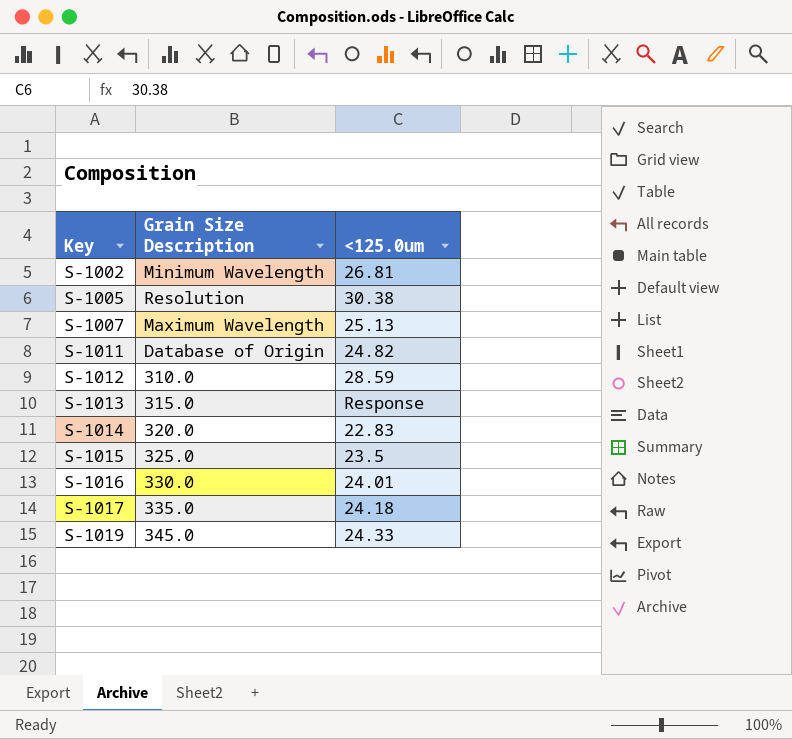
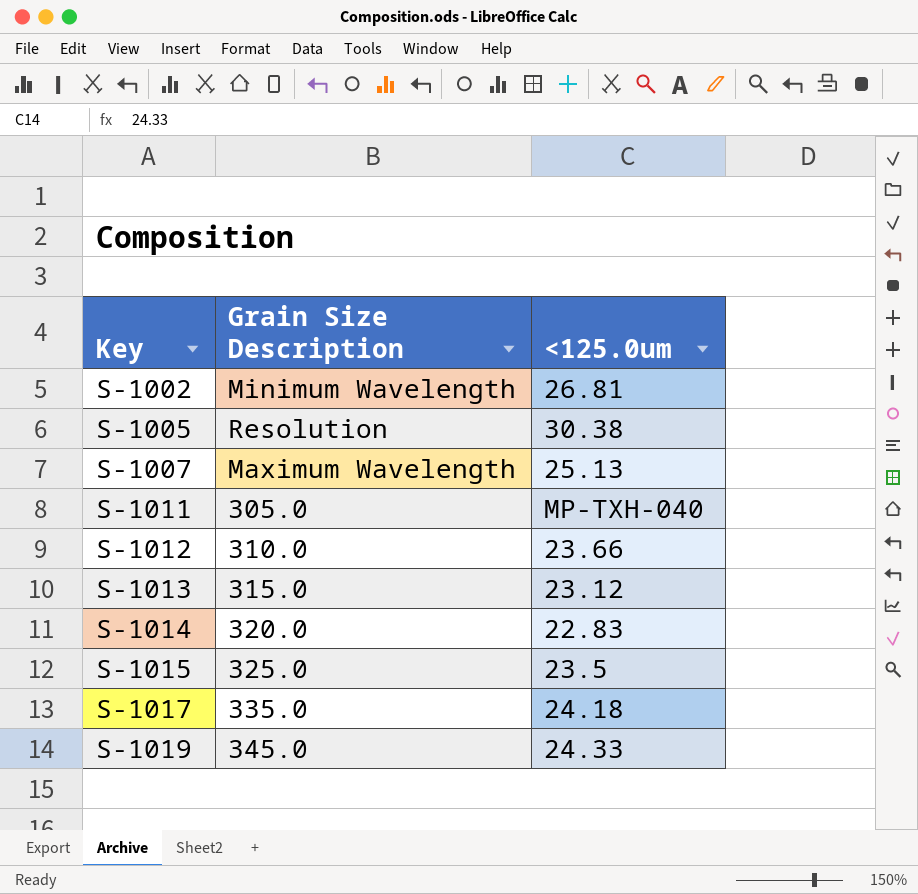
row S-1016: 330.0 | 24.01 -> none
S-1011 | Grain Size Description: Database of Origin -> 305.0
S-1011 | <125.0um: 24.82 -> MP-TXH-040
S-1012 | <125.0um: 28.59 -> 23.66
S-1013 | <125.0um: Response -> 23.12

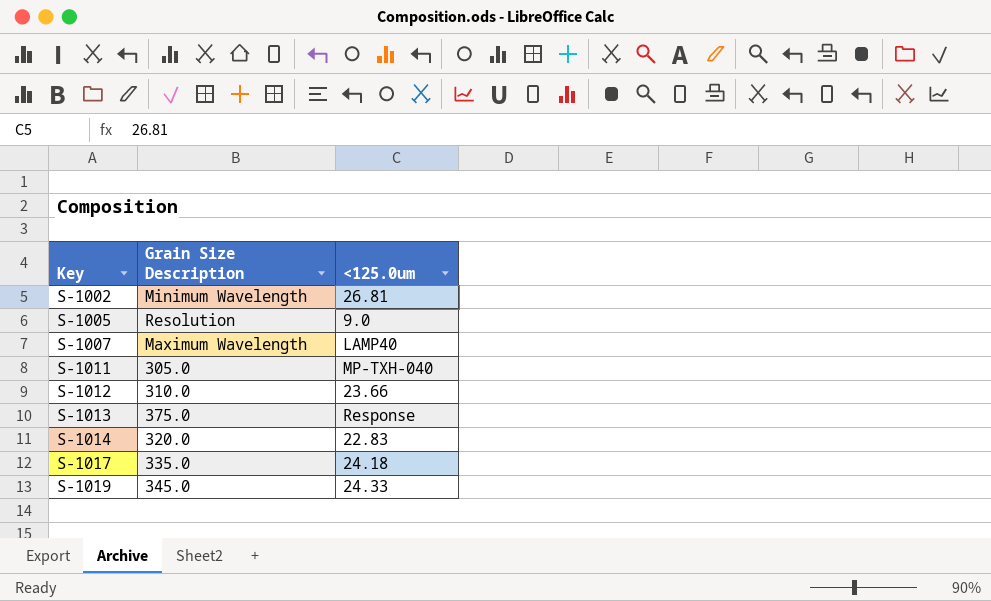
row S-1015: 325.0 | 23.5 -> none
S-1005 | <125.0um: 30.38 -> 9.0
S-1007 | <125.0um: 25.13 -> LAMP40
S-1013 | Grain Size Description: 315.0 -> 375.0
S-1013 | <125.0um: 23.12 -> Response

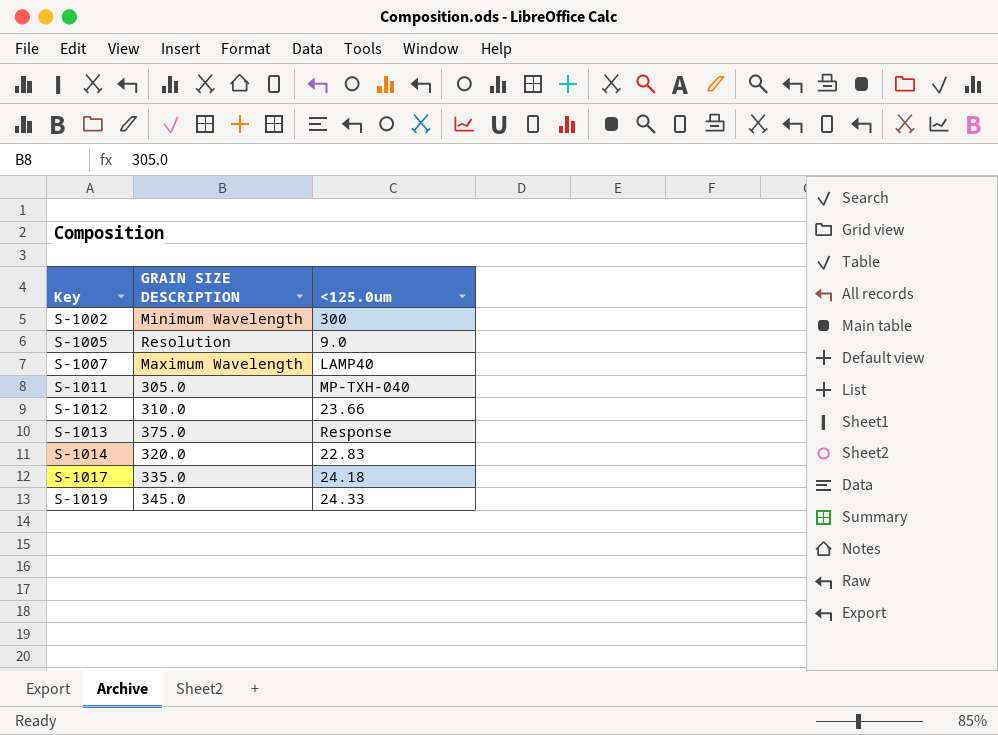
column name: Grain Size Description -> GRAIN SIZE DESCRIPTION
S-1002 | <125.0um: 26.81 -> 300

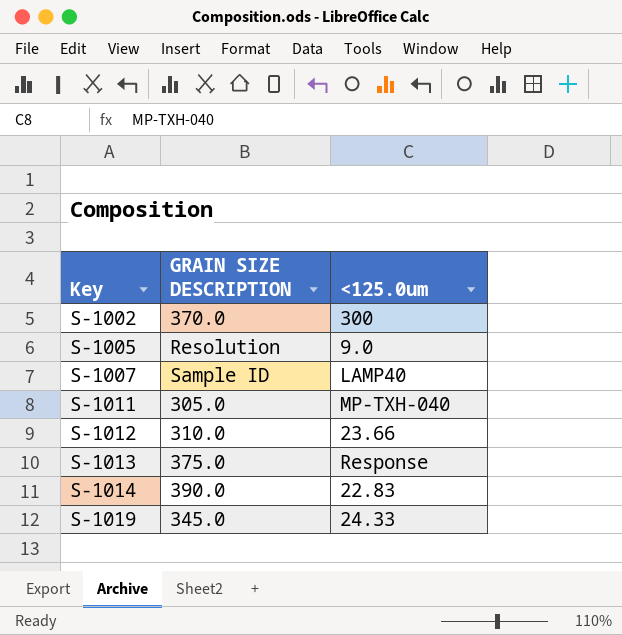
row S-1017: 335.0 | 24.18 -> none
S-1002 | GRAIN SIZE DESCRIPTION: Minimum Wavelength -> 370.0
S-1007 | GRAIN SIZE DESCRIPTION: Maximum Wavelength -> Sample ID
S-1014 | GRAIN SIZE DESCRIPTION: 320.0 -> 390.0

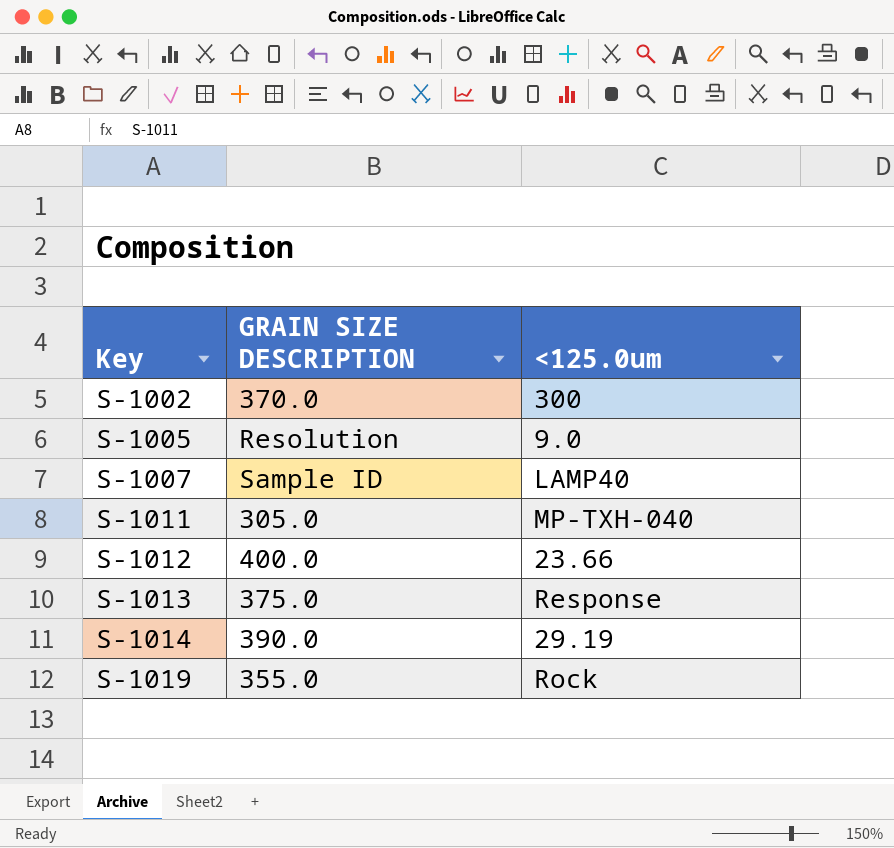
S-1012 | GRAIN SIZE DESCRIPTION: 310.0 -> 400.0
S-1014 | <125.0um: 22.83 -> 29.19
S-1019 | GRAIN SIZE DESCRIPTION: 345.0 -> 355.0
S-1019 | <125.0um: 24.33 -> Rock

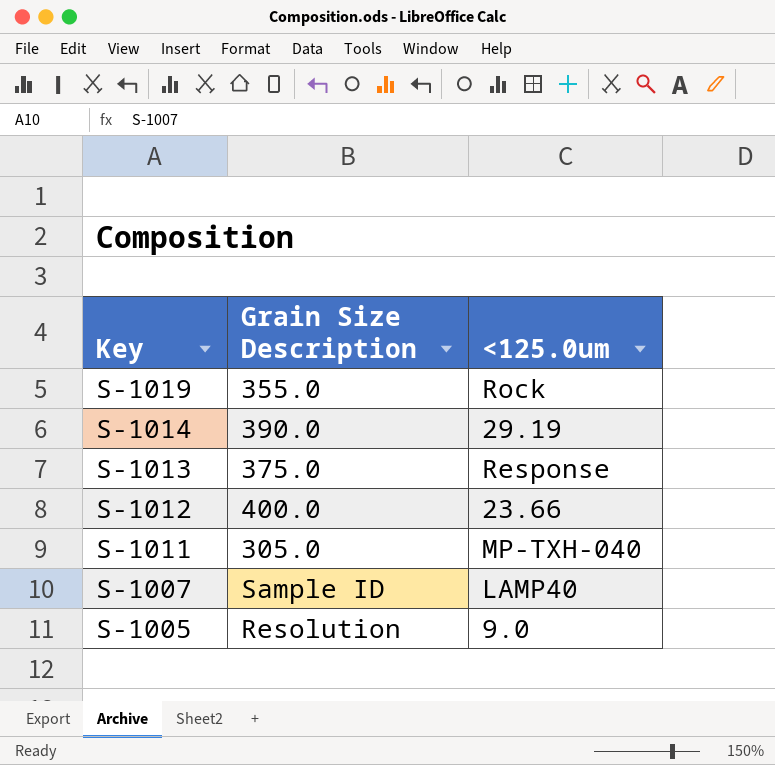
row order: Key ascending -> Key descending
column name: GRAIN SIZE DESCRIPTION -> Grain Size Description
row S-1002: 370.0 | 300 -> none

